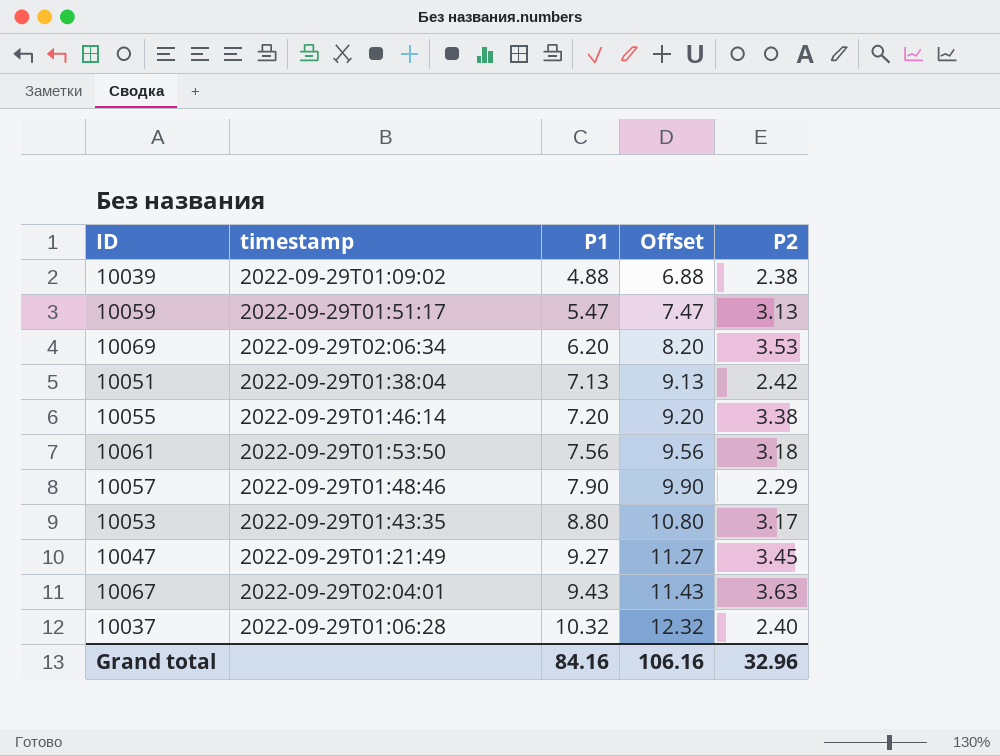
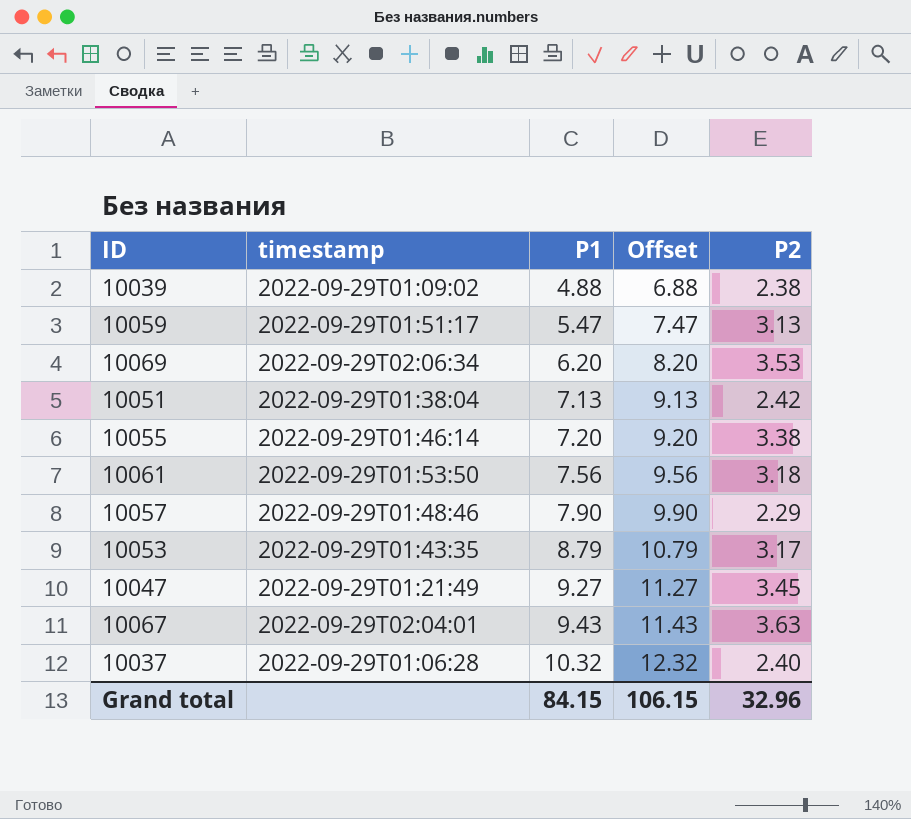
10053 | P1: 8.80 -> 8.79
10053 | Offset: 10.80 -> 10.79
Grand total | P1: 84.16 -> 84.15
Grand total | Offset: 106.16 -> 106.15

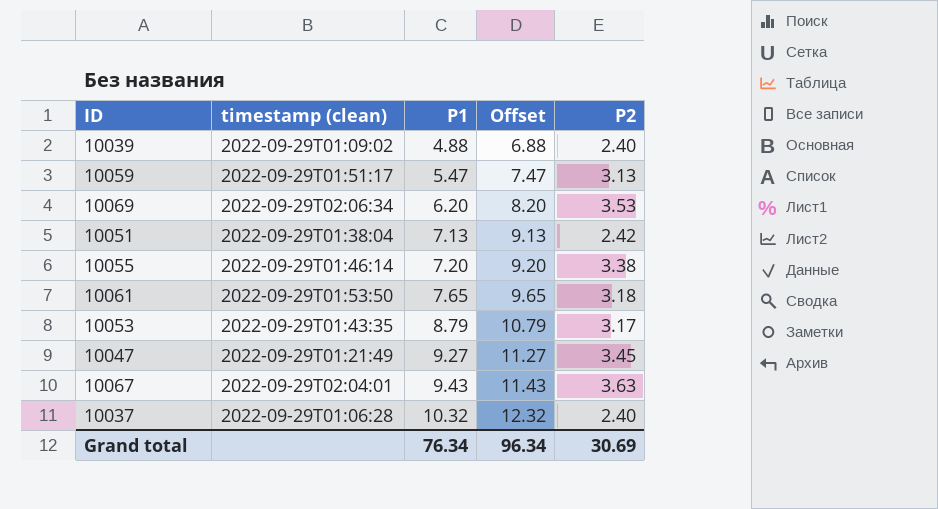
column name: timestamp -> timestamp (clean)
row 10057: 2022-09-29T01:48:46 | 7.90 | 9.90 | 2.29 -> none
10039 | P2: 2.38 -> 2.40
10061 | P1: 7.56 -> 7.65
10061 | Offset: 9.56 -> 9.65
Grand total | P1: 84.15 -> 76.34
Grand total | Offset: 106.15 -> 96.34
Grand total | P2: 32.96 -> 30.69

